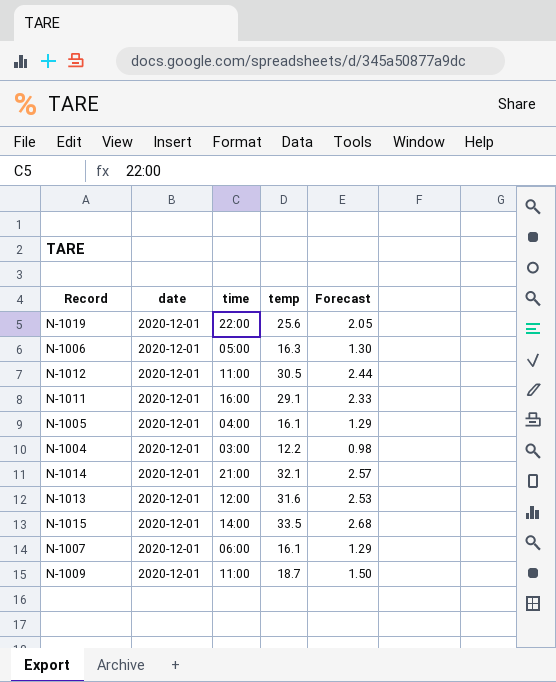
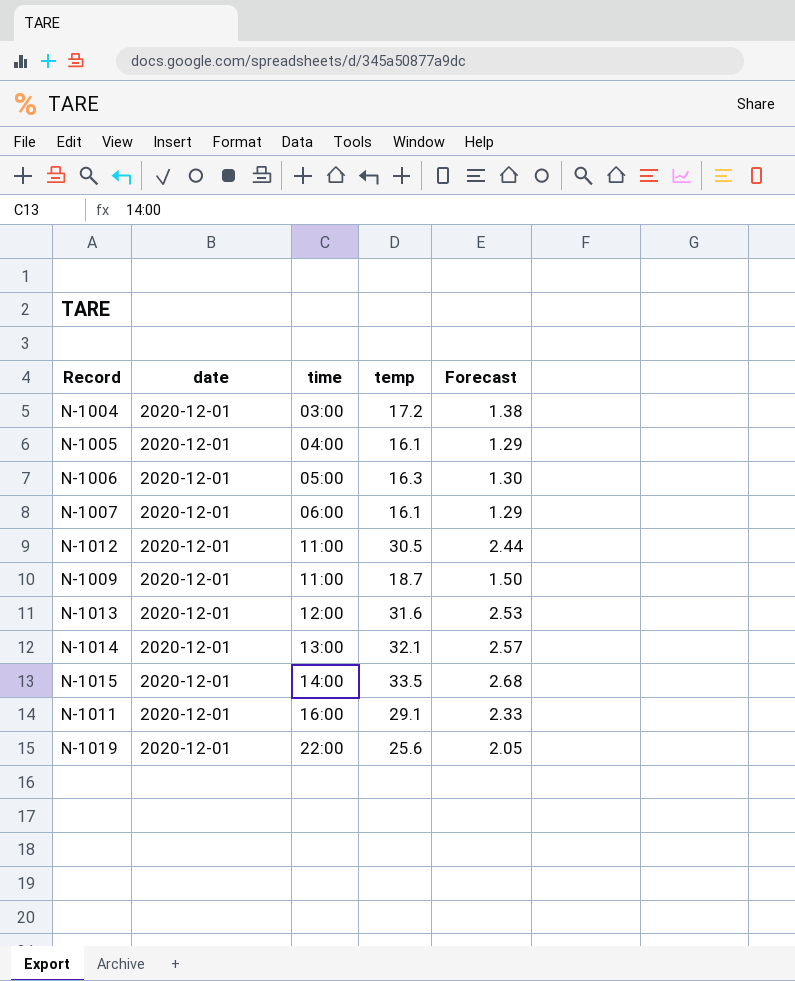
row order: none -> time ascending
N-1004 | temp: 12.2 -> 17.2
N-1004 | Forecast: 0.98 -> 1.38
N-1014 | time: 21:00 -> 13:00

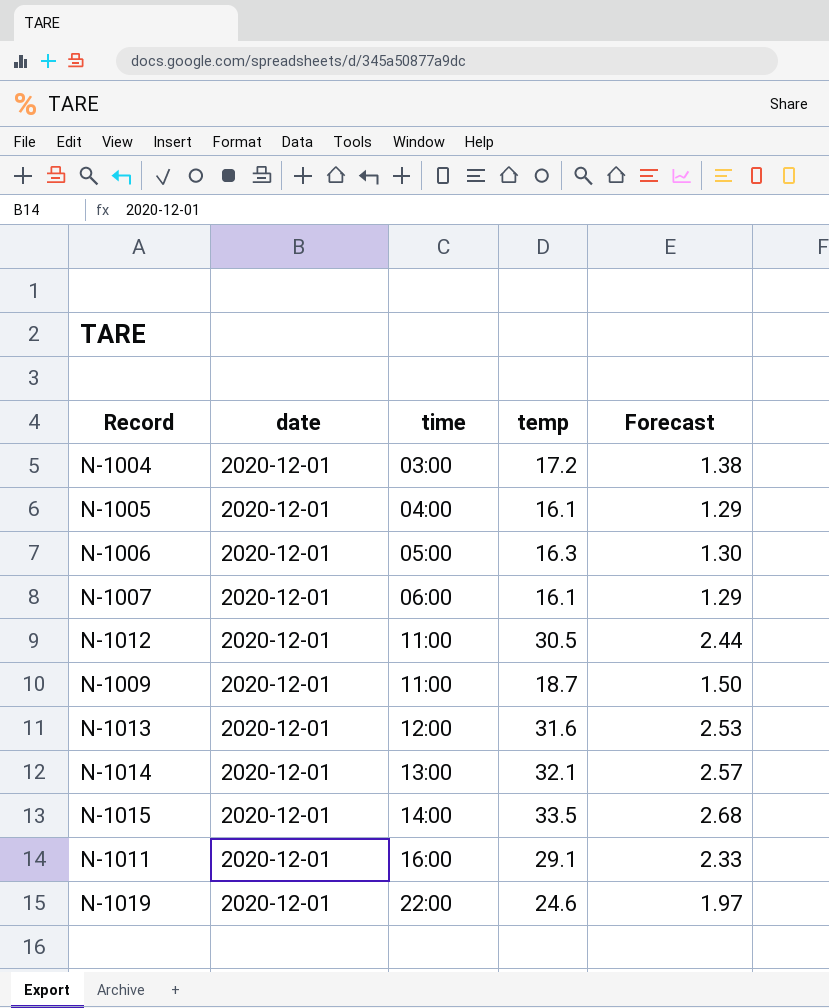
N-1019 | temp: 25.6 -> 24.6
N-1019 | Forecast: 2.05 -> 1.97

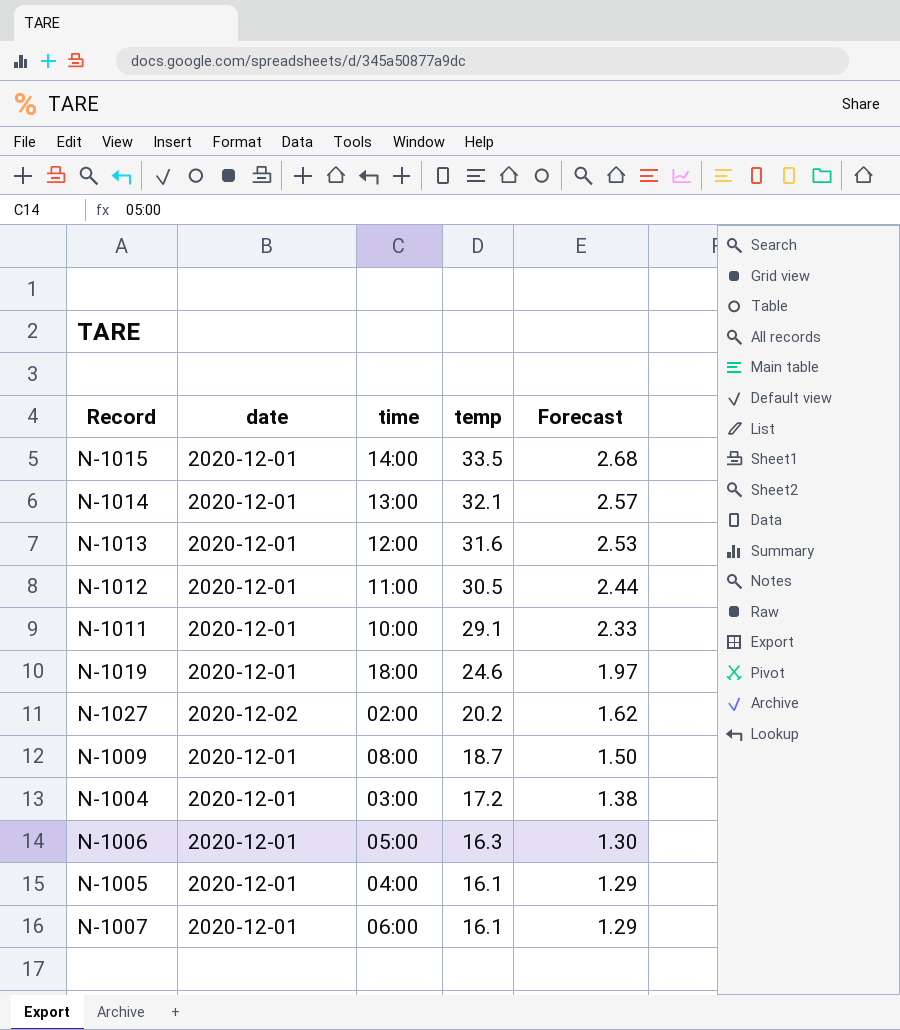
row order: time ascending -> temp descending
N-1011 | time: 16:00 -> 10:00
N-1019 | time: 22:00 -> 18:00
row N-1027: none -> 2020-12-02 | 02:00 | 20.2 | 1.62
N-1009 | time: 11:00 -> 08:00

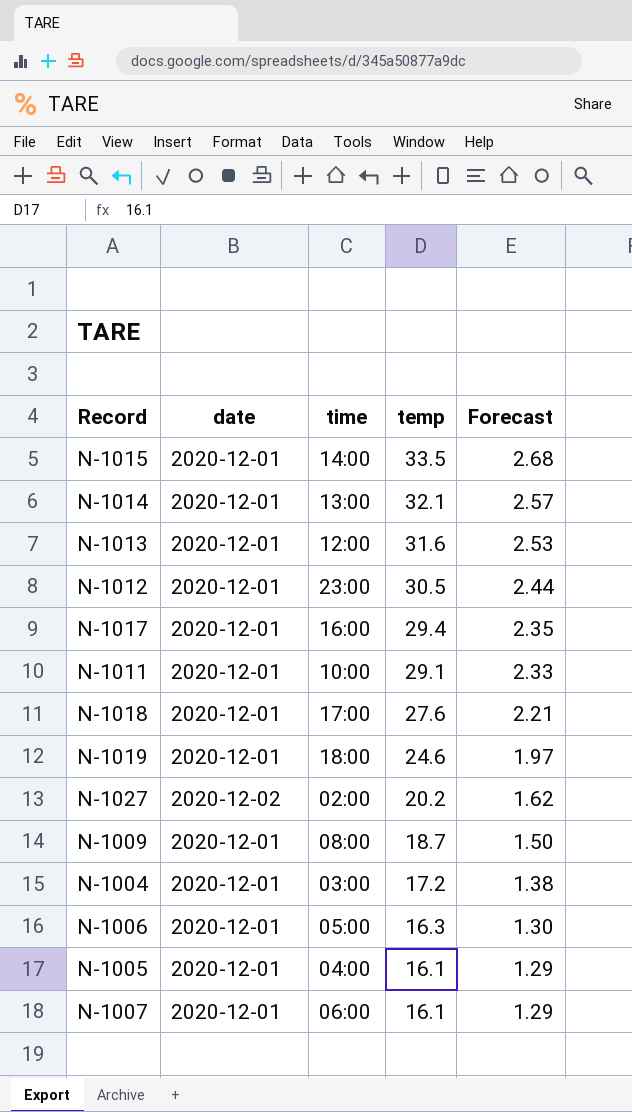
N-1012 | time: 11:00 -> 23:00
row N-1017: none -> 2020-12-01 | 16:00 | 29.4 | 2.35
row N-1018: none -> 2020-12-01 | 17:00 | 27.6 | 2.21

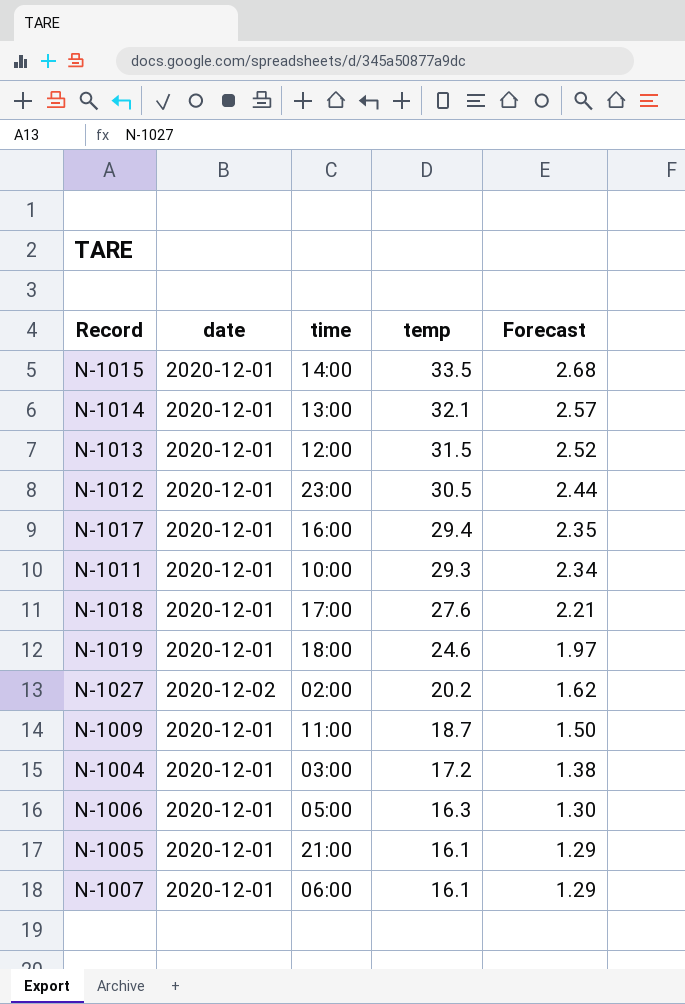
N-1013 | temp: 31.6 -> 31.5
N-1013 | Forecast: 2.53 -> 2.52
N-1011 | temp: 29.1 -> 29.3
N-1011 | Forecast: 2.33 -> 2.34
N-1009 | time: 08:00 -> 11:00
N-1005 | time: 04:00 -> 21:00

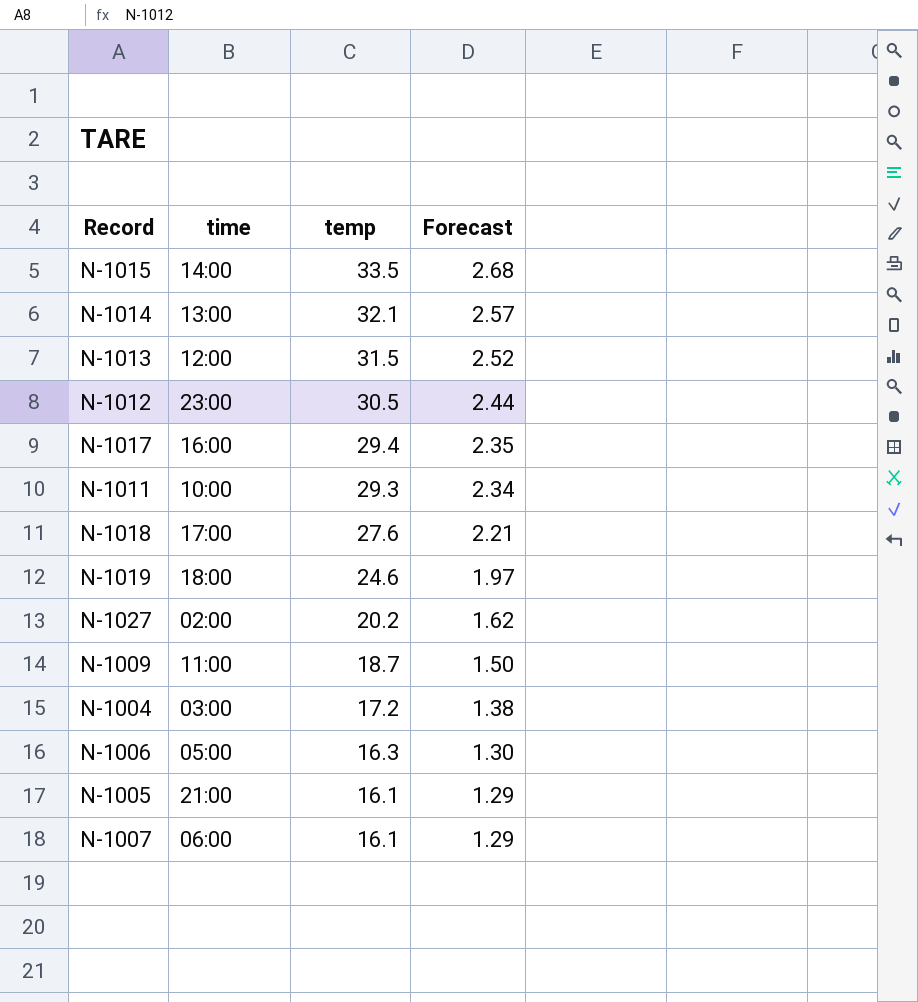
column date | position: 2 -> none

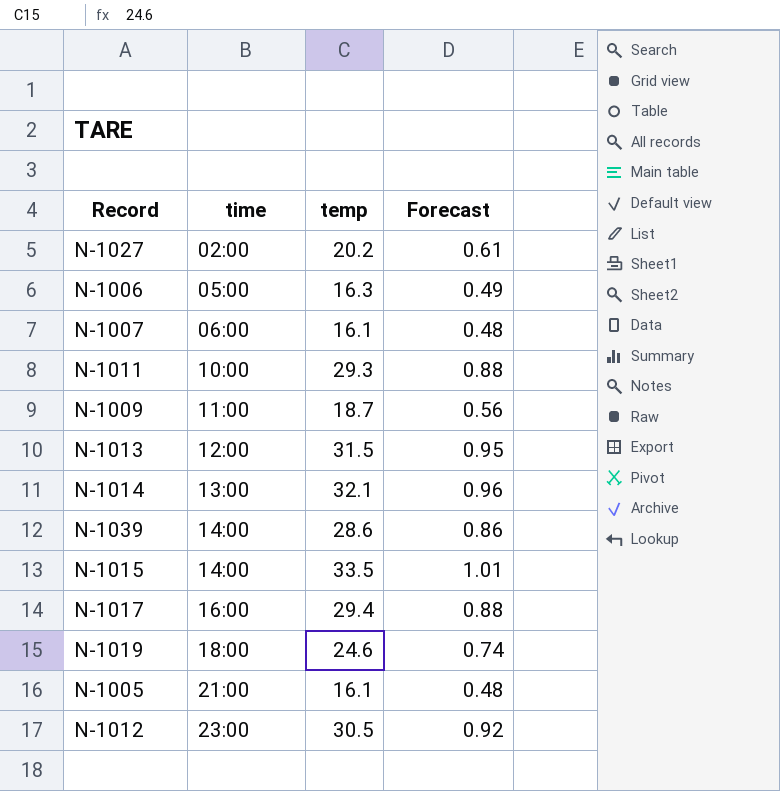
row order: temp descending -> time ascending
column Forecast | formula: [temp] * 0.08 -> [temp] * 0.03
row N-1018: 17:00 | 27.6 | 2.21 -> none
row N-1004: 03:00 | 17.2 | 1.38 -> none
row N-1039: none -> 14:00 | 28.6 | 0.86

